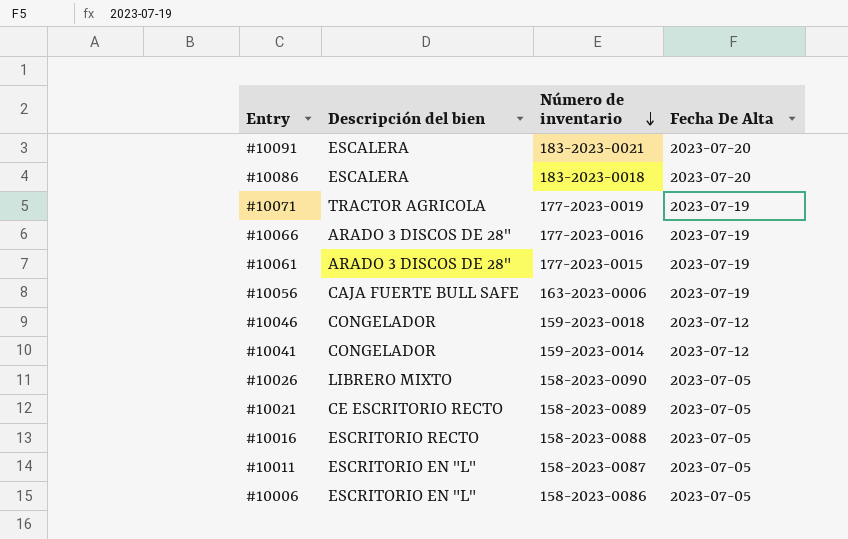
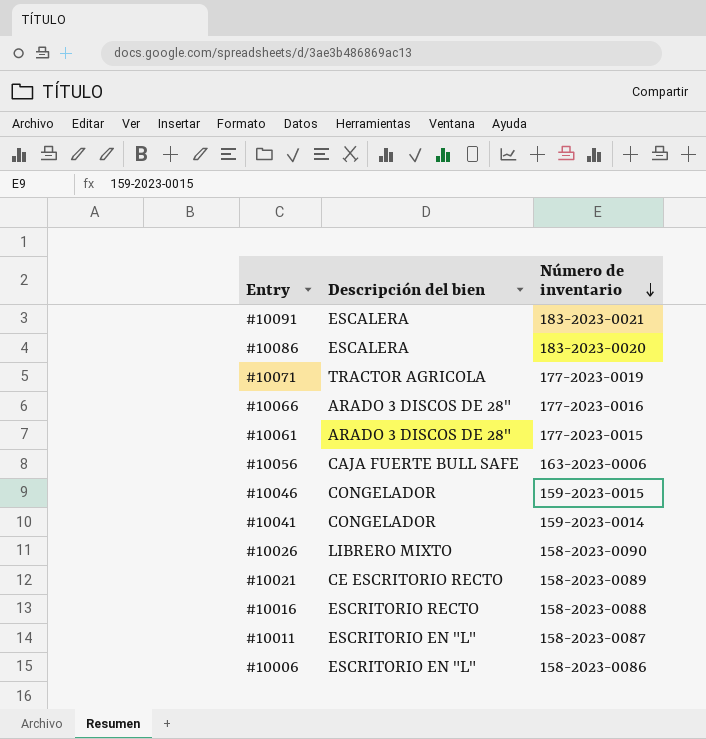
column Fecha De Alta | position: 4 -> none
#10086 | Número de inventario: 183-2023-0018 -> 183-2023-0020
#10046 | Número de inventario: 159-2023-0018 -> 159-2023-0015

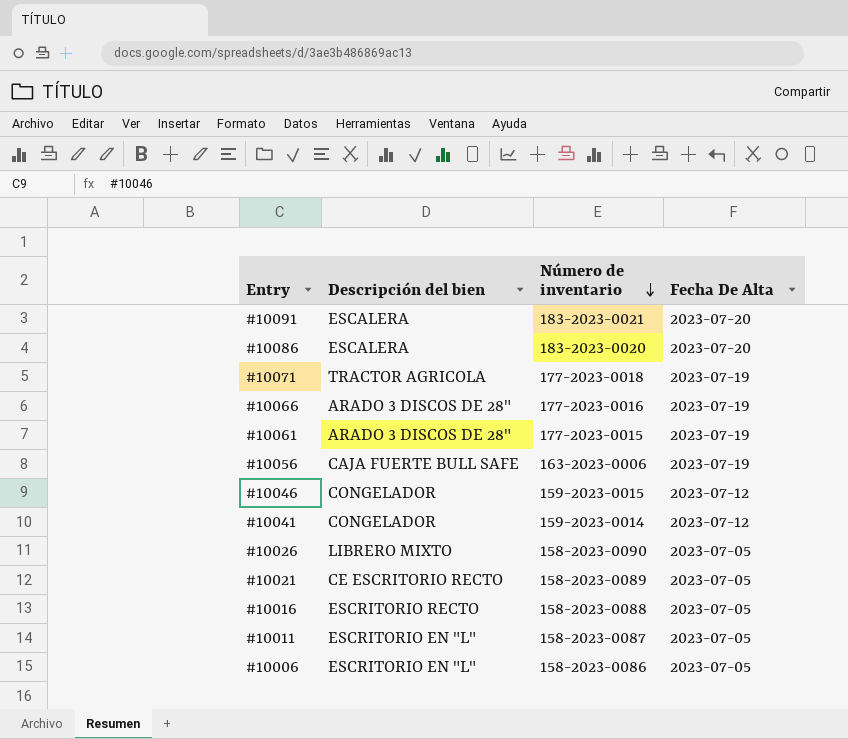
column Fecha De Alta | position: none -> 4
#10071 | Número de inventario: 177-2023-0019 -> 177-2023-0018

